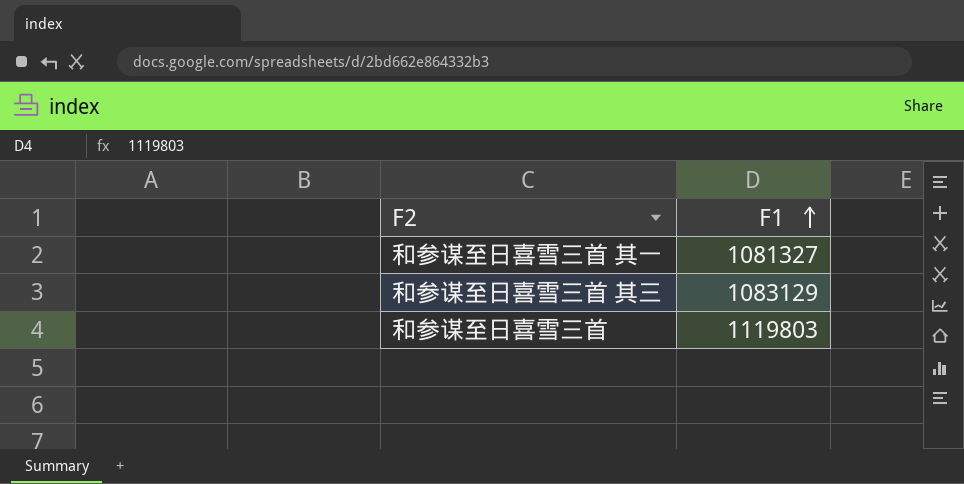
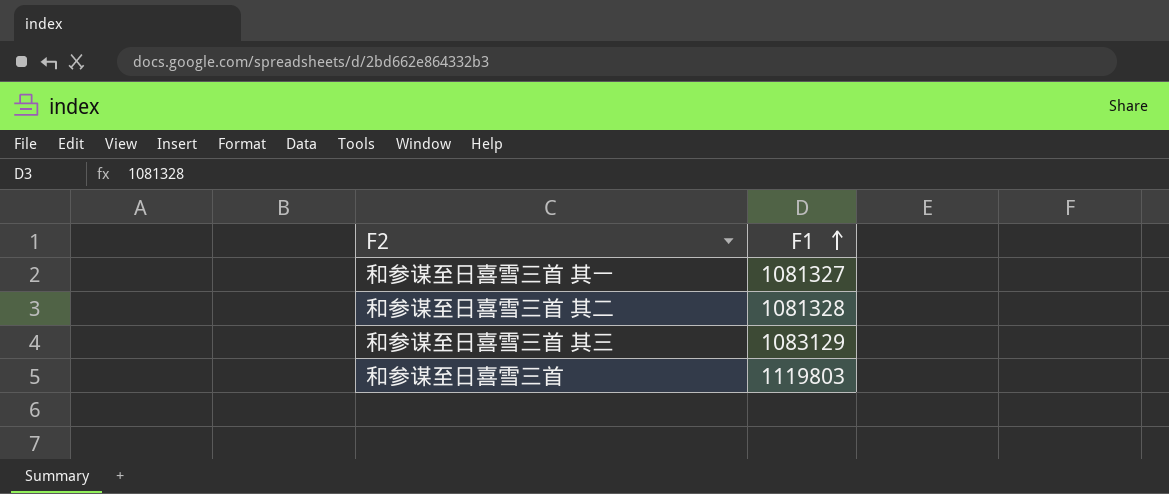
row 和参谋至日喜雪三首 其二: none -> 1081328

